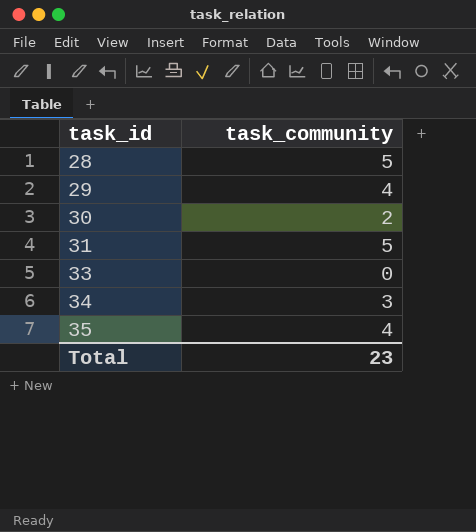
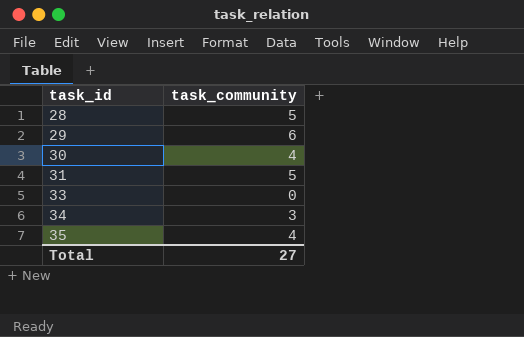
29 | task_community: 4 -> 6
30 | task_community: 2 -> 4
Total | task_community: 23 -> 27

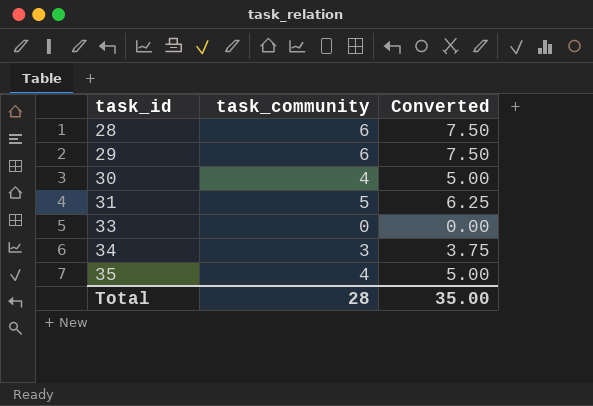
column Converted | formula: none -> [task_community] * 1.25
28 | task_community: 5 -> 6
Total | task_community: 27 -> 28

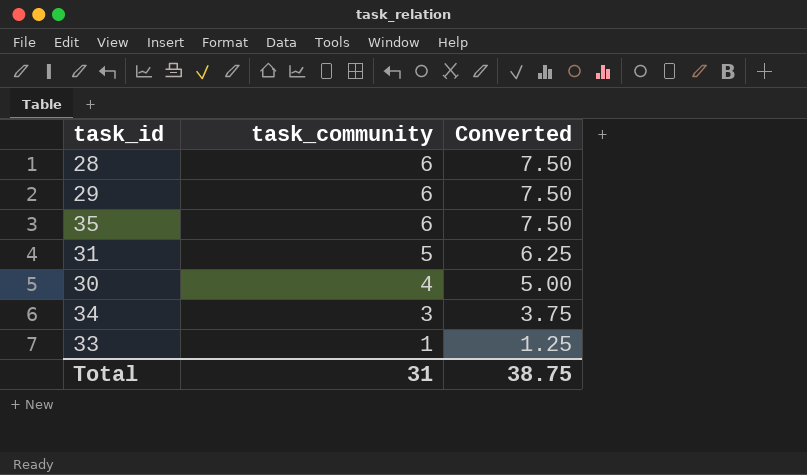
row order: task_id ascending -> task_community descending
35 | task_community: 4 -> 6
35 | Converted: 5.00 -> 7.50
33 | task_community: 0 -> 1
33 | Converted: 0.00 -> 1.25
Total | task_community: 28 -> 31
Total | Converted: 35.00 -> 38.75

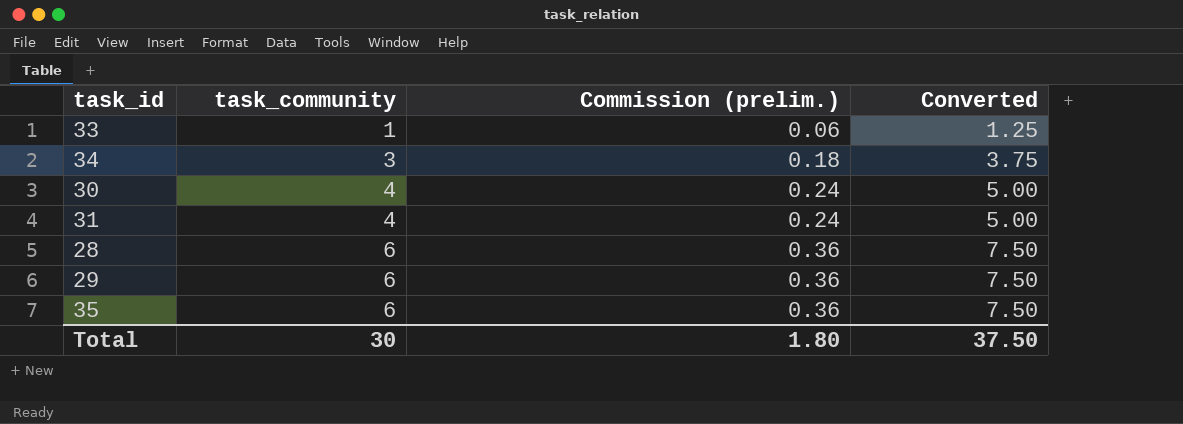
row order: task_community descending -> task_community ascending
column Commission (prelim.) | formula: none -> [task_community] * 0.06
31 | task_community: 5 -> 4
31 | Converted: 6.25 -> 5.00
Total | task_community: 31 -> 30
Total | Converted: 38.75 -> 37.50

